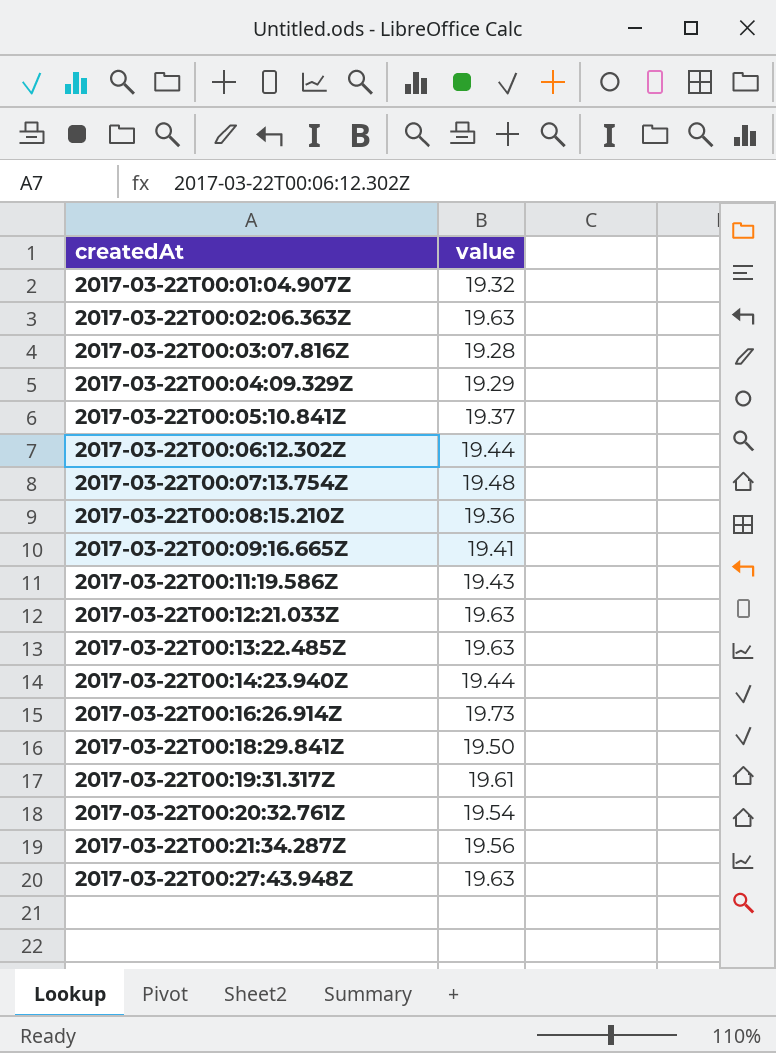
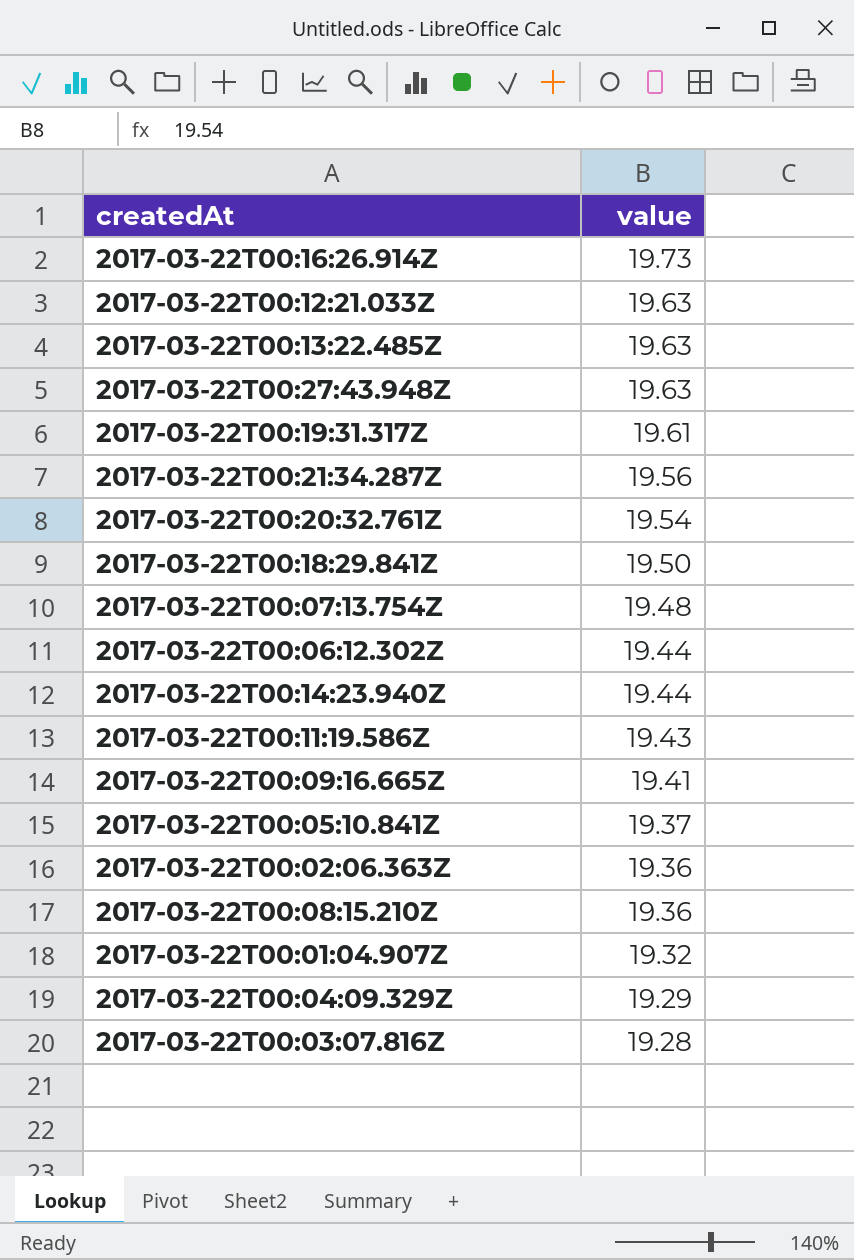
row order: createdAt ascending -> value descending
2017-03-22T00:02:06.363Z | value: 19.63 -> 19.36

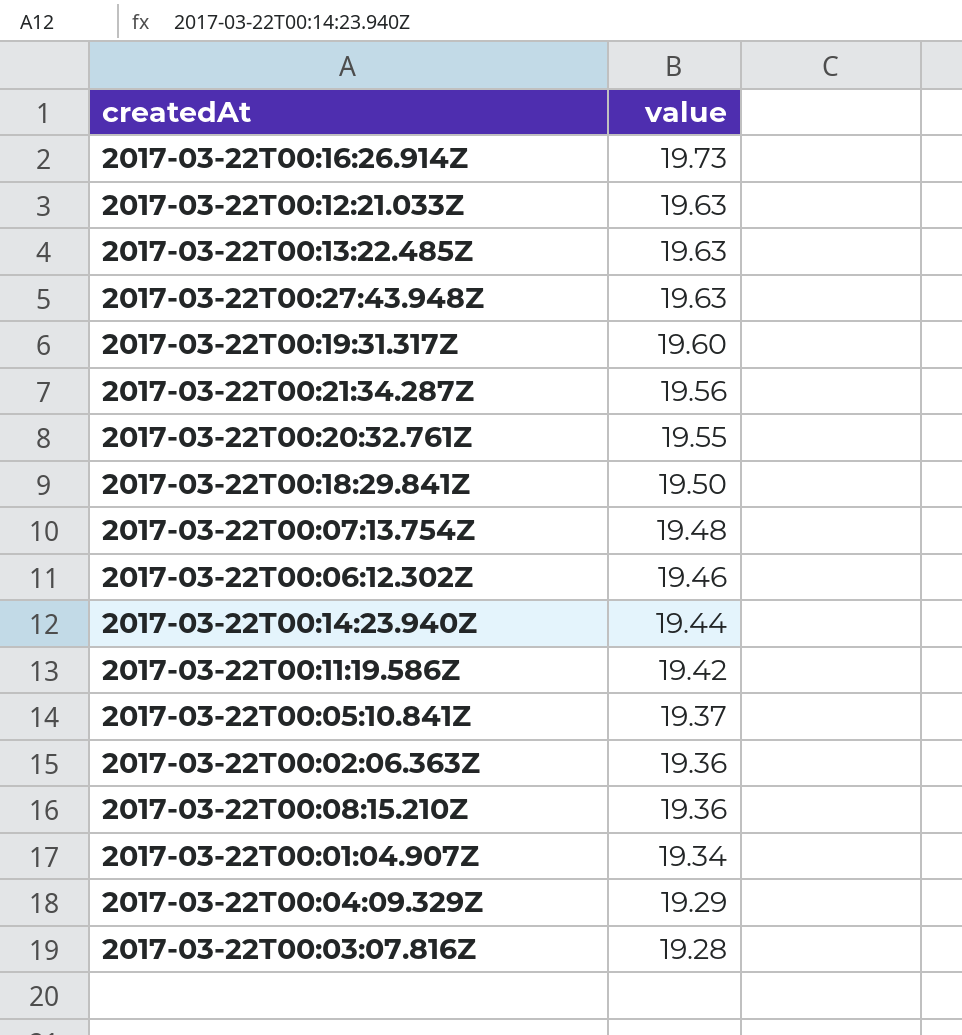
row 2017-03-22T00:09:16.665Z: 19.41 -> none
2017-03-22T00:19:31.317Z | value: 19.61 -> 19.60
2017-03-22T00:20:32.761Z | value: 19.54 -> 19.55
2017-03-22T00:06:12.302Z | value: 19.44 -> 19.46
2017-03-22T00:11:19.586Z | value: 19.43 -> 19.42
2017-03-22T00:01:04.907Z | value: 19.32 -> 19.34

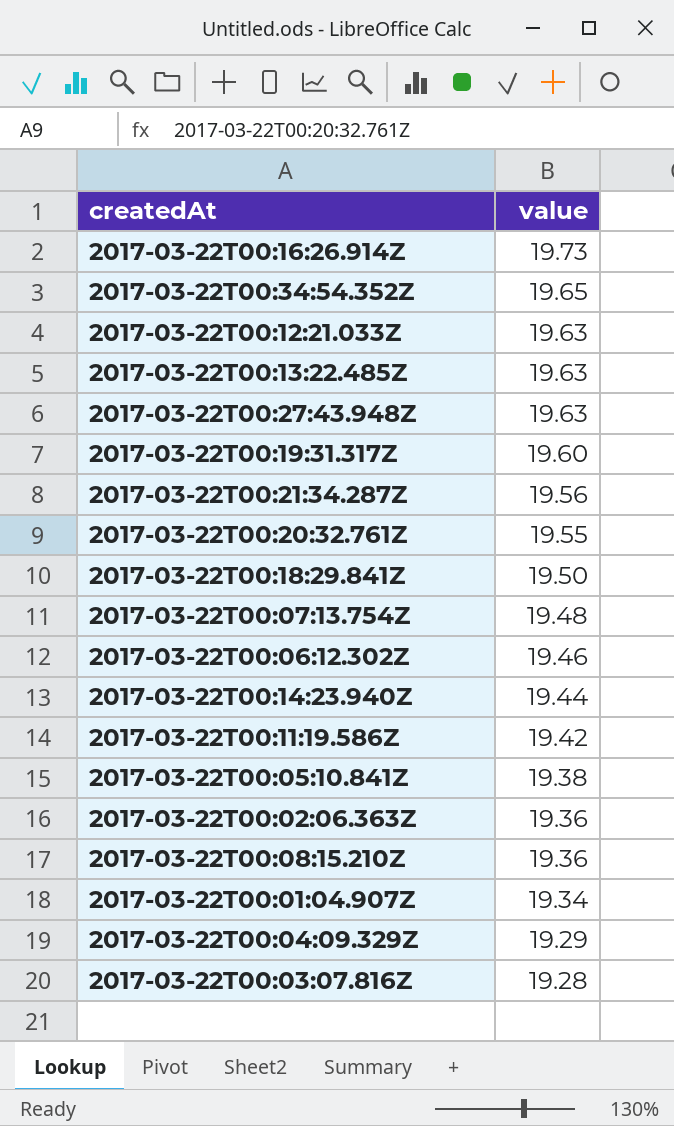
row 2017-03-22T00:34:54.352Z: none -> 19.65
2017-03-22T00:05:10.841Z | value: 19.37 -> 19.38

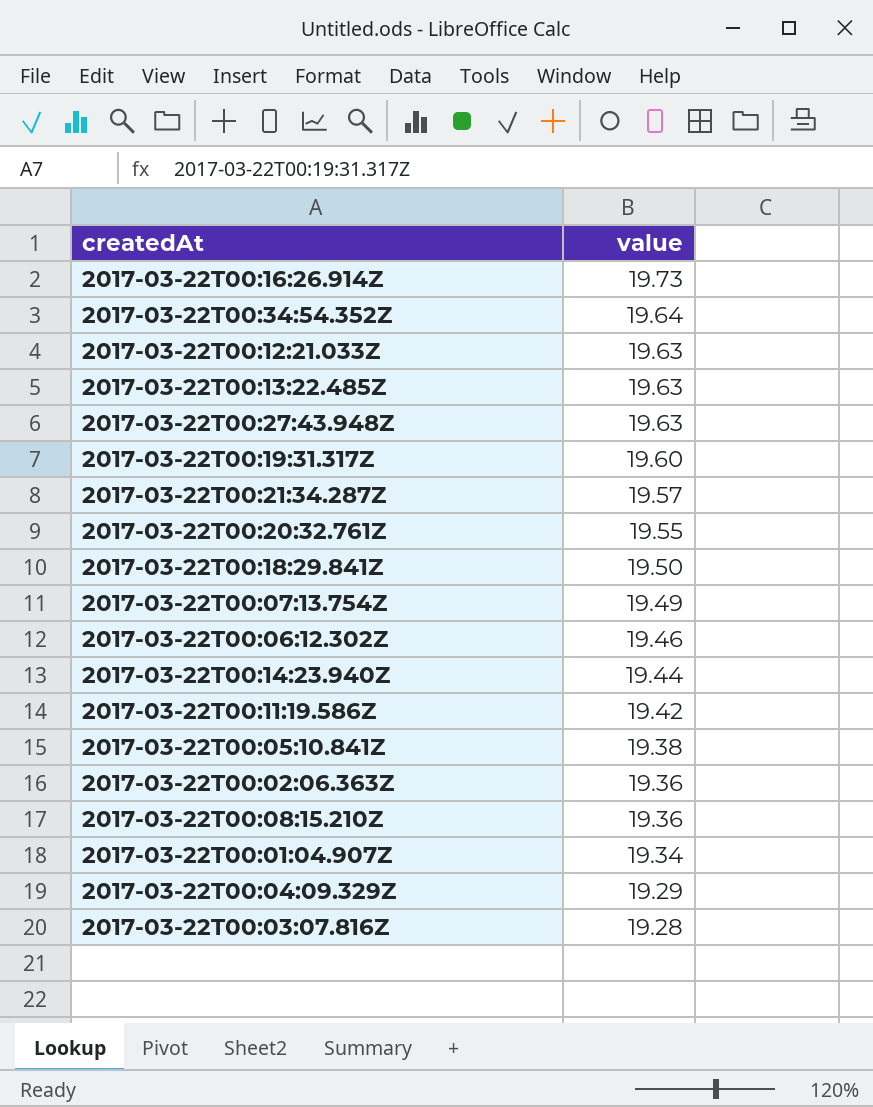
2017-03-22T00:34:54.352Z | value: 19.65 -> 19.64
2017-03-22T00:21:34.287Z | value: 19.56 -> 19.57
2017-03-22T00:07:13.754Z | value: 19.48 -> 19.49

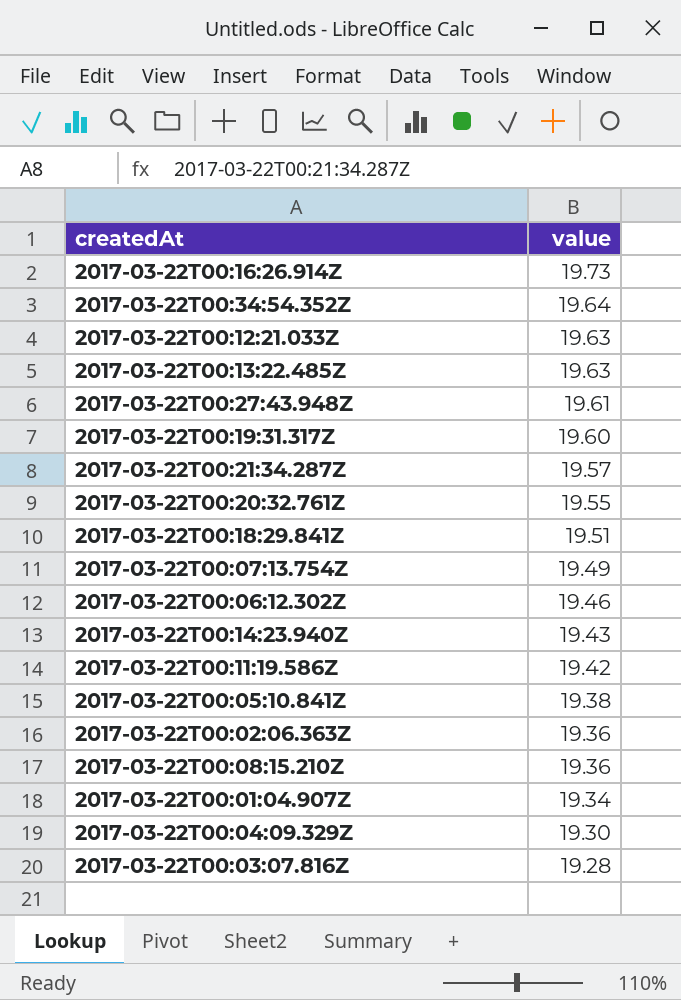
2017-03-22T00:27:43.948Z | value: 19.63 -> 19.61
2017-03-22T00:18:29.841Z | value: 19.50 -> 19.51
2017-03-22T00:14:23.940Z | value: 19.44 -> 19.43
2017-03-22T00:04:09.329Z | value: 19.29 -> 19.30

